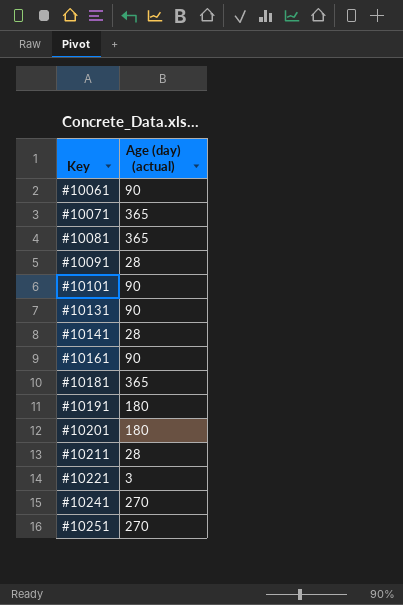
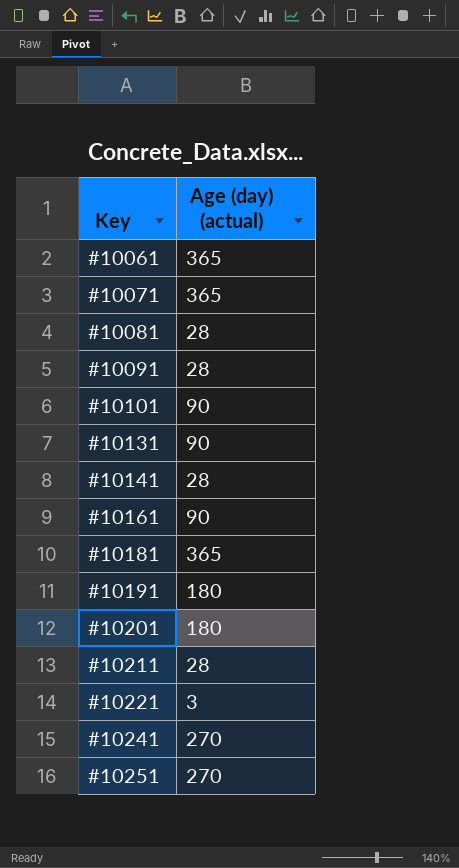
#10061 | Age (day) (actual): 90 -> 365
#10081 | Age (day) (actual): 365 -> 28

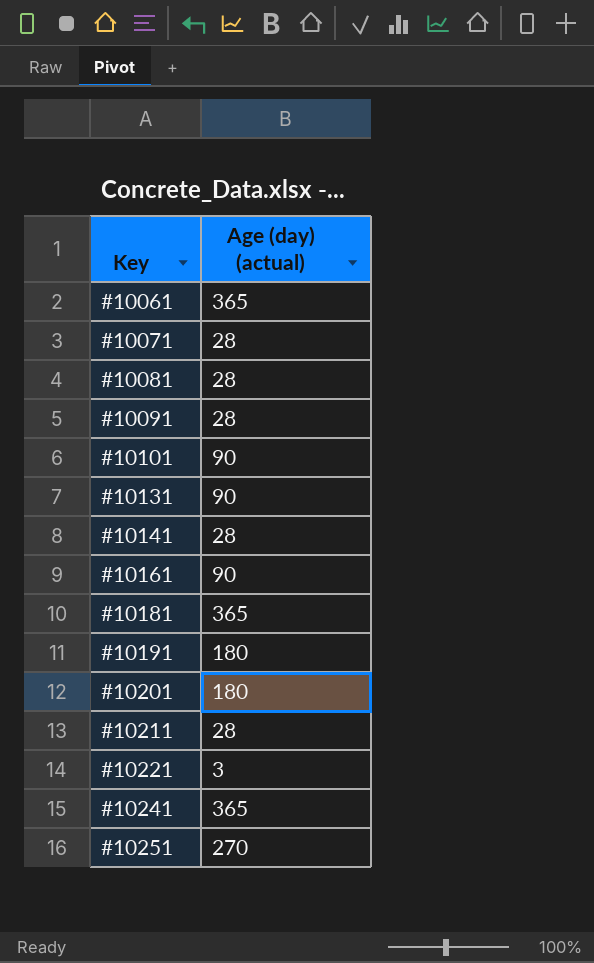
#10071 | Age (day) (actual): 365 -> 28
#10241 | Age (day) (actual): 270 -> 365

